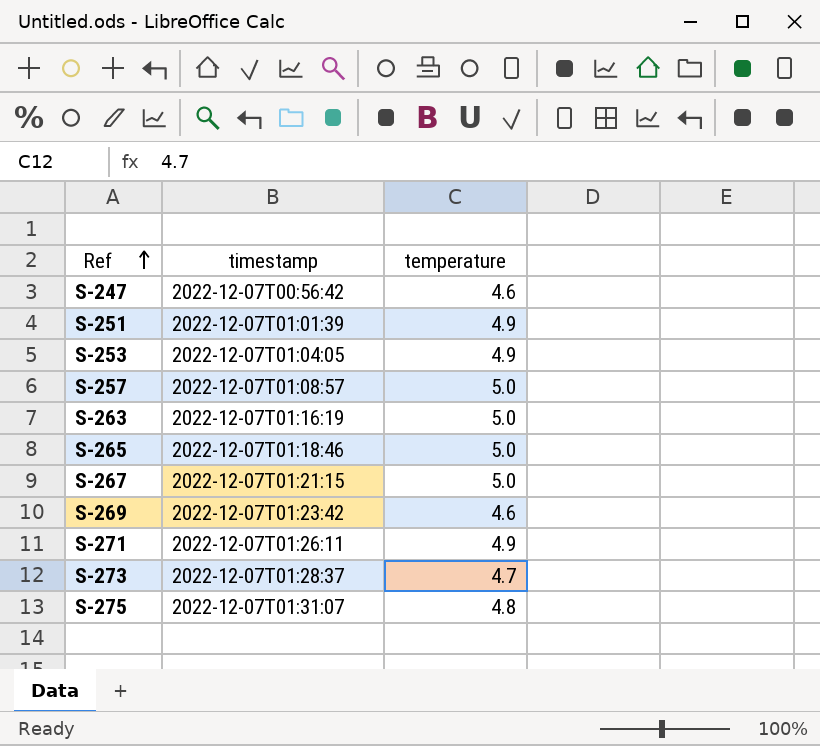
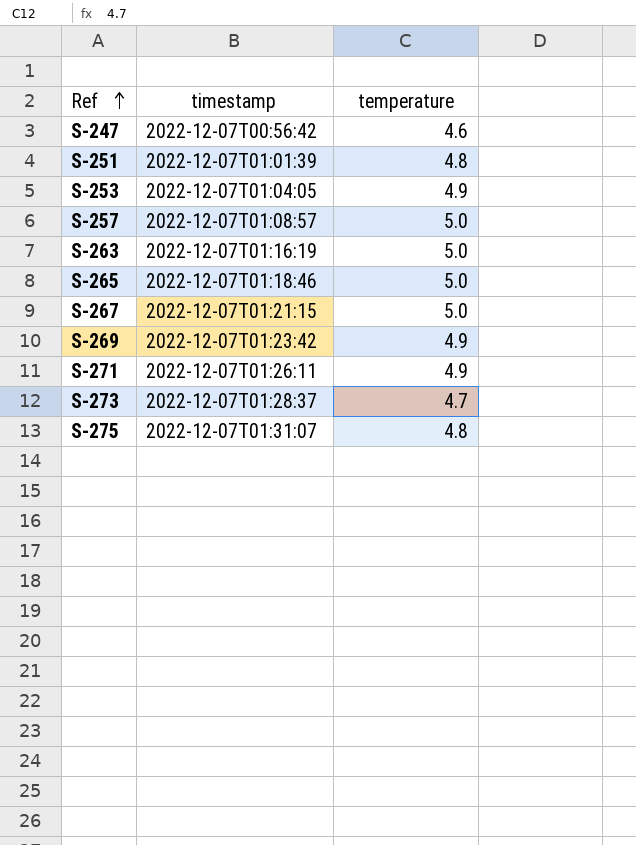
S-251 | temperature: 4.9 -> 4.8
S-269 | temperature: 4.6 -> 4.9

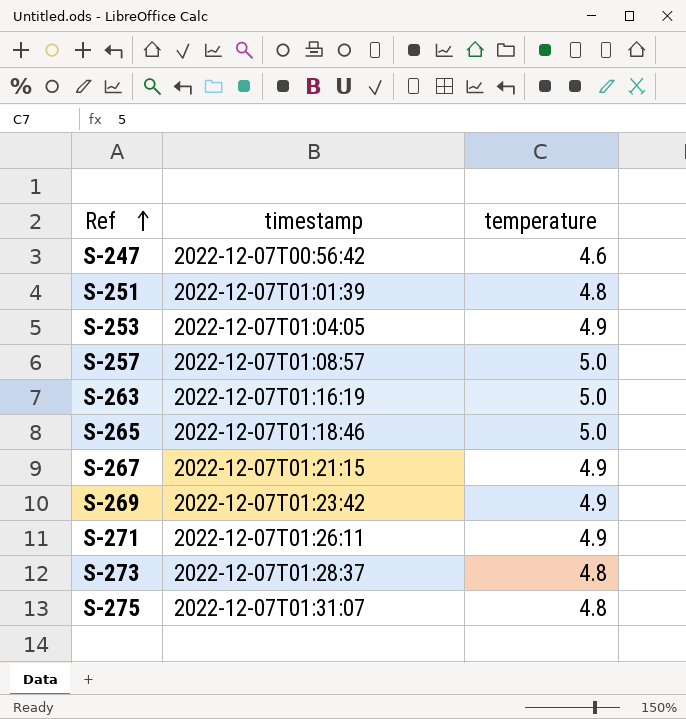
S-267 | temperature: 5.0 -> 4.9
S-273 | temperature: 4.7 -> 4.8

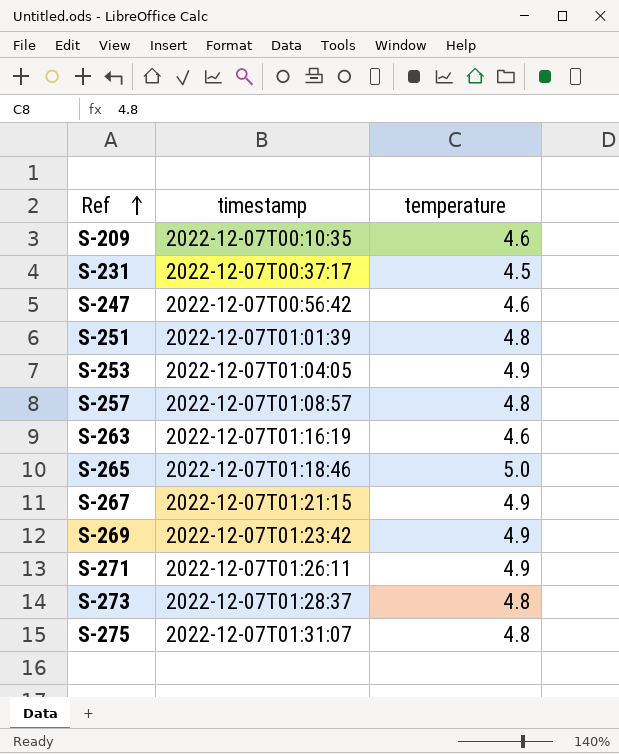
row S-209: none -> 2022-12-07T00:10:35 | 4.6
row S-231: none -> 2022-12-07T00:37:17 | 4.5
S-257 | temperature: 5.0 -> 4.8
S-263 | temperature: 5.0 -> 4.6

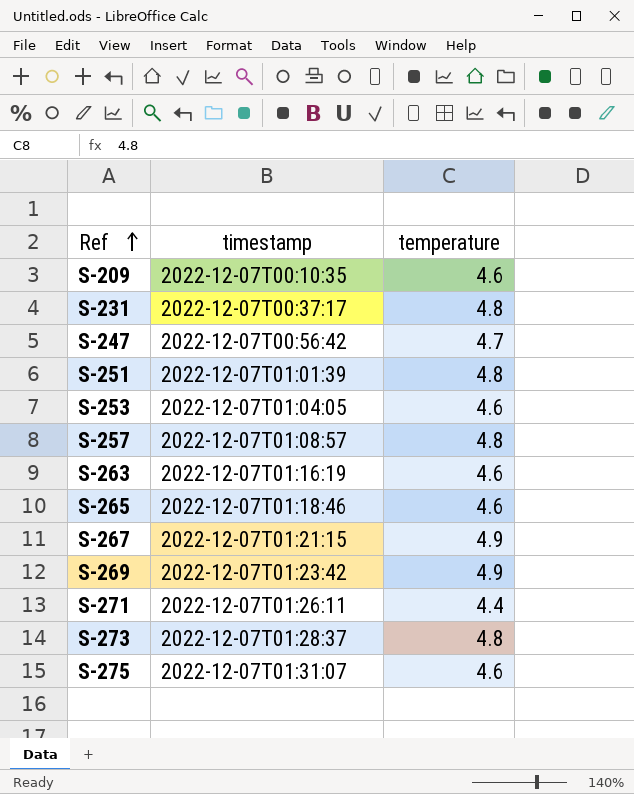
S-231 | temperature: 4.5 -> 4.8
S-247 | temperature: 4.6 -> 4.7
S-253 | temperature: 4.9 -> 4.6
S-265 | temperature: 5.0 -> 4.6
S-271 | temperature: 4.9 -> 4.4
S-275 | temperature: 4.8 -> 4.6

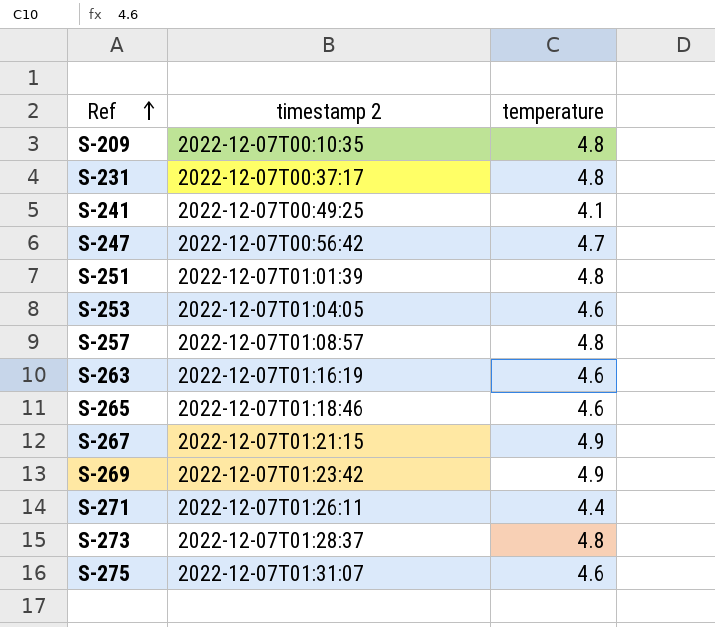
column name: timestamp -> timestamp 2
S-209 | temperature: 4.6 -> 4.8
row S-241: none -> 2022-12-07T00:49:25 | 4.1

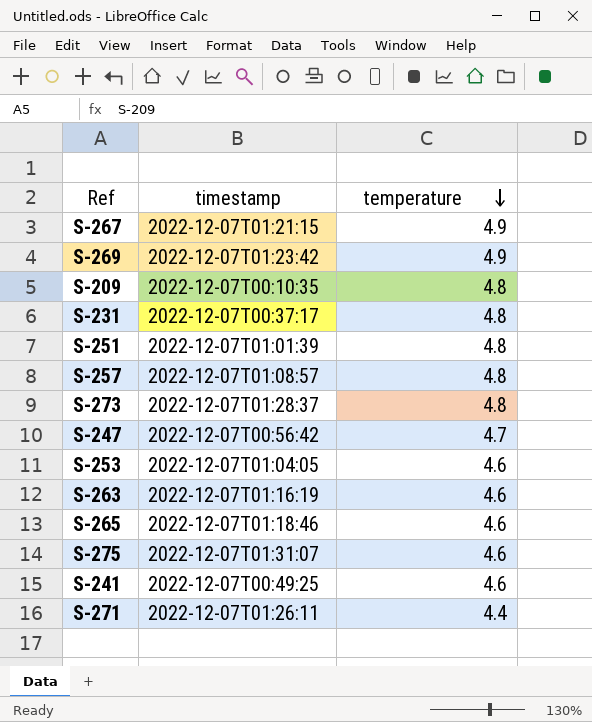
row order: Ref ascending -> temperature descending
column name: timestamp 2 -> timestamp
S-241 | temperature: 4.1 -> 4.6

